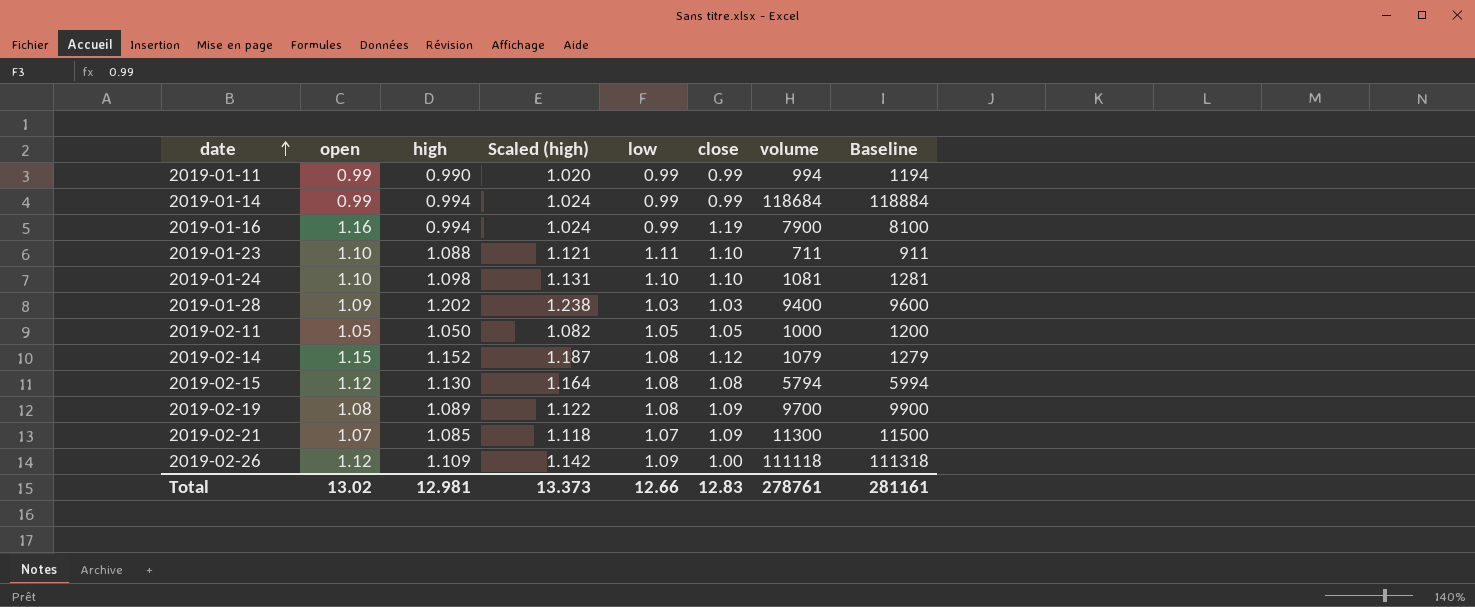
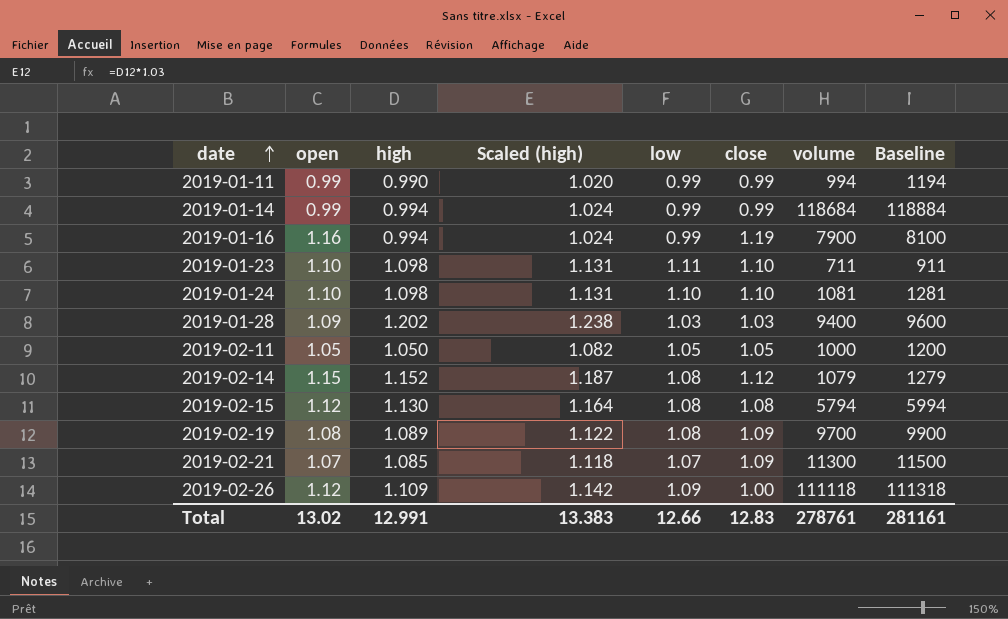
2019-01-23 | high: 1.088 -> 1.098
2019-01-23 | Scaled (high): 1.121 -> 1.131
Total | high: 12.981 -> 12.991
Total | Scaled (high): 13.373 -> 13.383

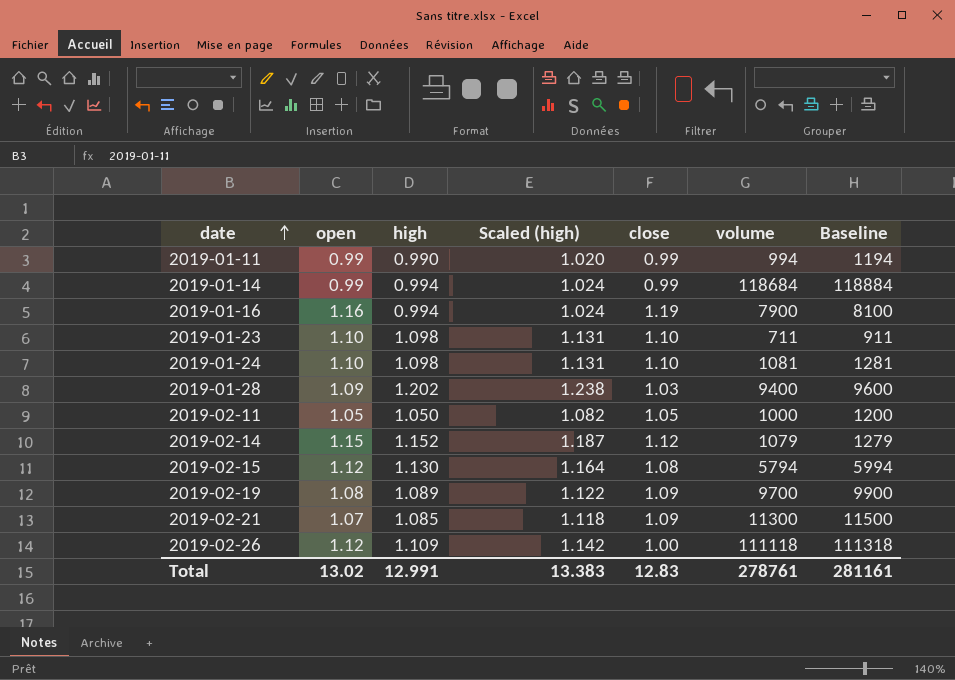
column low | position: 5 -> none

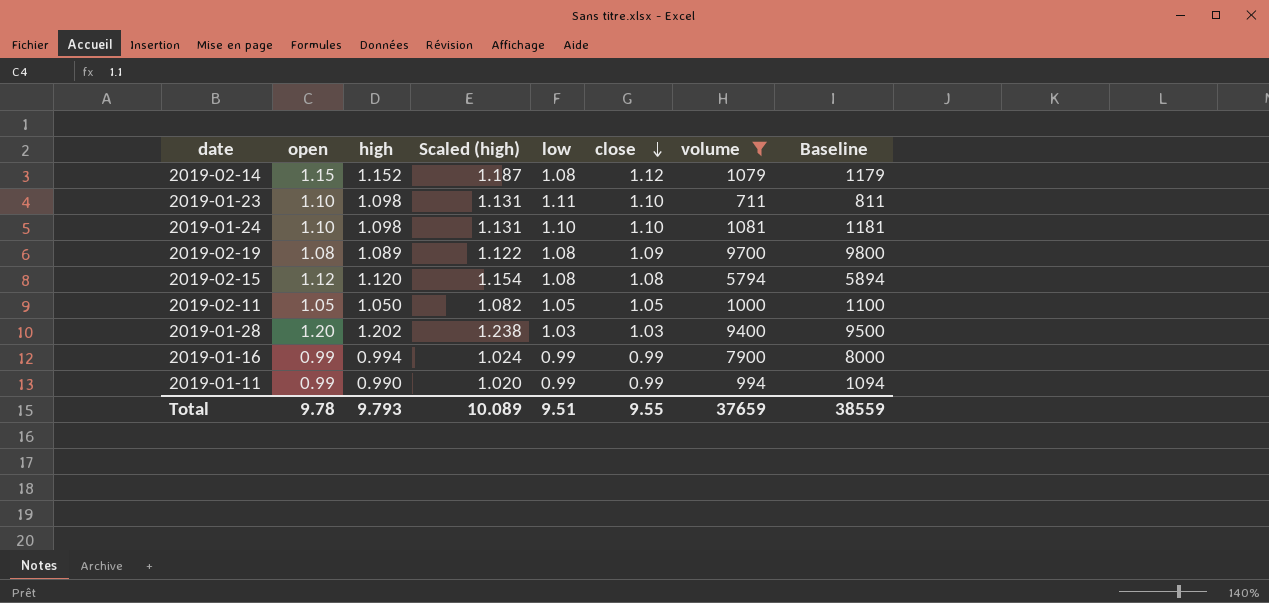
filter: none -> volume <= 9700
row order: date ascending -> close descending
column low | position: none -> 5
column Baseline | formula: [volume] + 200 -> [volume] + 100
2019-02-15 | high: 1.130 -> 1.120
2019-02-15 | Scaled (high): 1.164 -> 1.154
2019-01-28 | open: 1.09 -> 1.20
2019-01-16 | open: 1.16 -> 0.99
2019-01-16 | close: 1.19 -> 0.99
Total | open: 13.02 -> 9.78
Total | high: 12.991 -> 9.793
Total | Scaled (high): 13.383 -> 10.089
Total | close: 12.83 -> 9.55
Total | volume: 278761 -> 37659
Total | Baseline: 281161 -> 38559

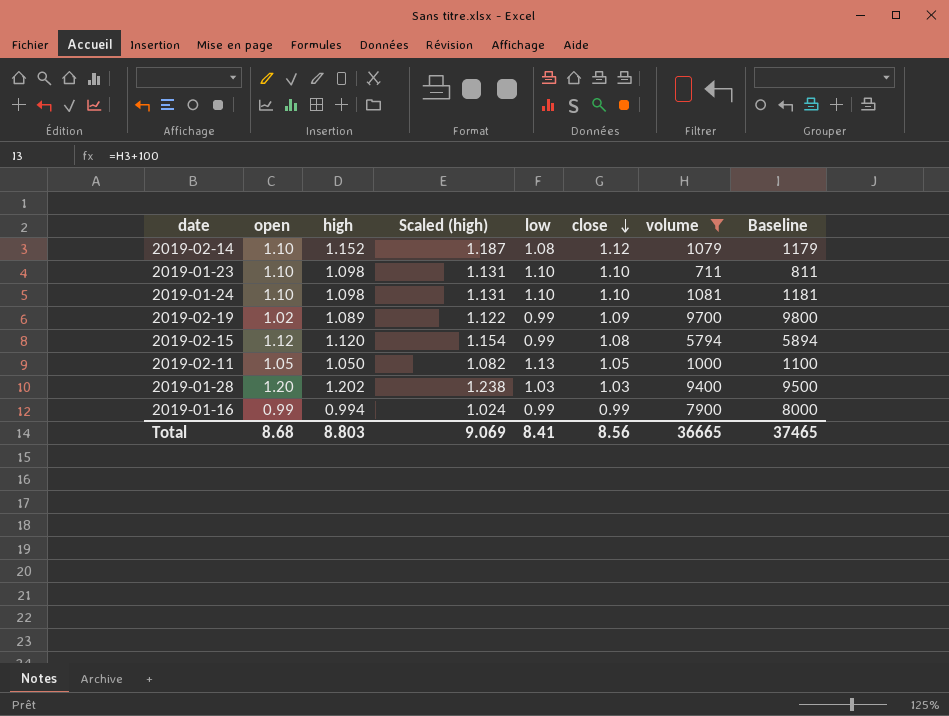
row 2019-01-11: 0.99 | 0.990 | 1.020 | 0.99 | 0.99 | 994 | 1094 -> none
2019-02-14 | open: 1.15 -> 1.10
2019-01-23 | low: 1.11 -> 1.10
2019-02-19 | open: 1.08 -> 1.02
2019-02-19 | low: 1.08 -> 0.99
2019-02-15 | low: 1.08 -> 0.99
2019-02-11 | low: 1.05 -> 1.13
Total | open: 9.78 -> 8.68
Total | high: 9.793 -> 8.803
Total | Scaled (high): 10.089 -> 9.069
Total | low: 9.51 -> 8.41
Total | close: 9.55 -> 8.56
Total | volume: 37659 -> 36665
Total | Baseline: 38559 -> 37465

